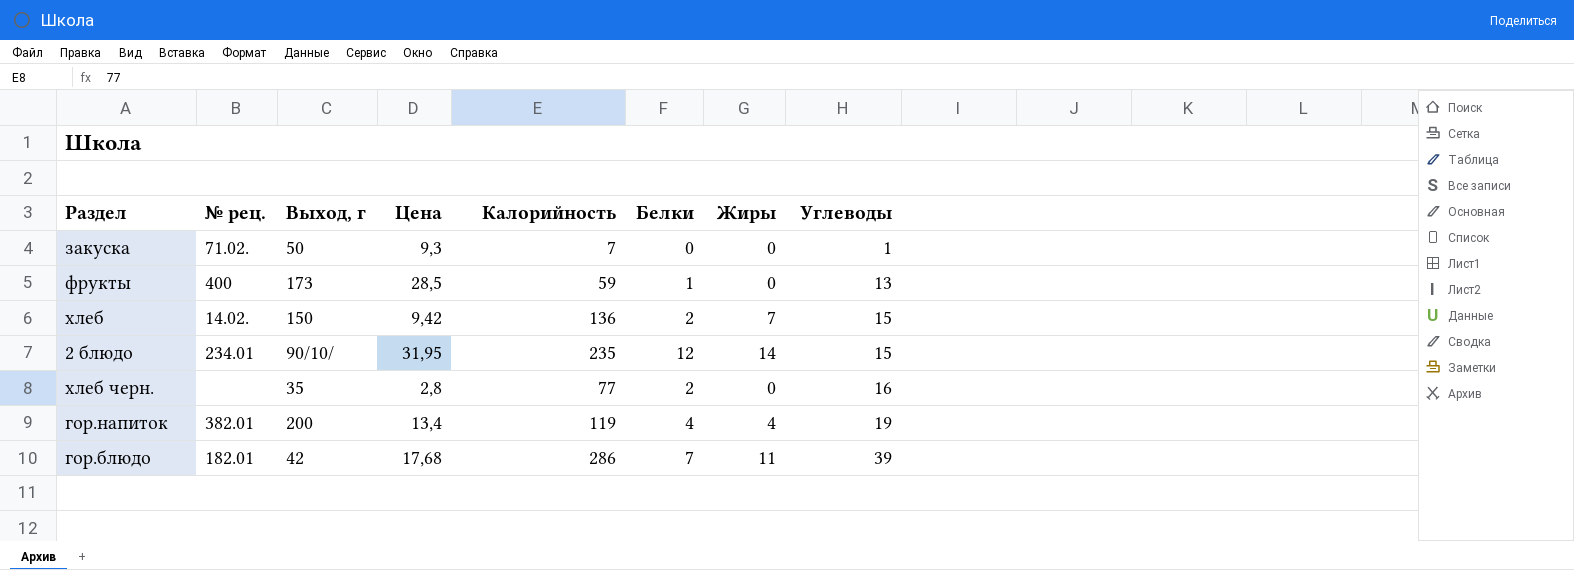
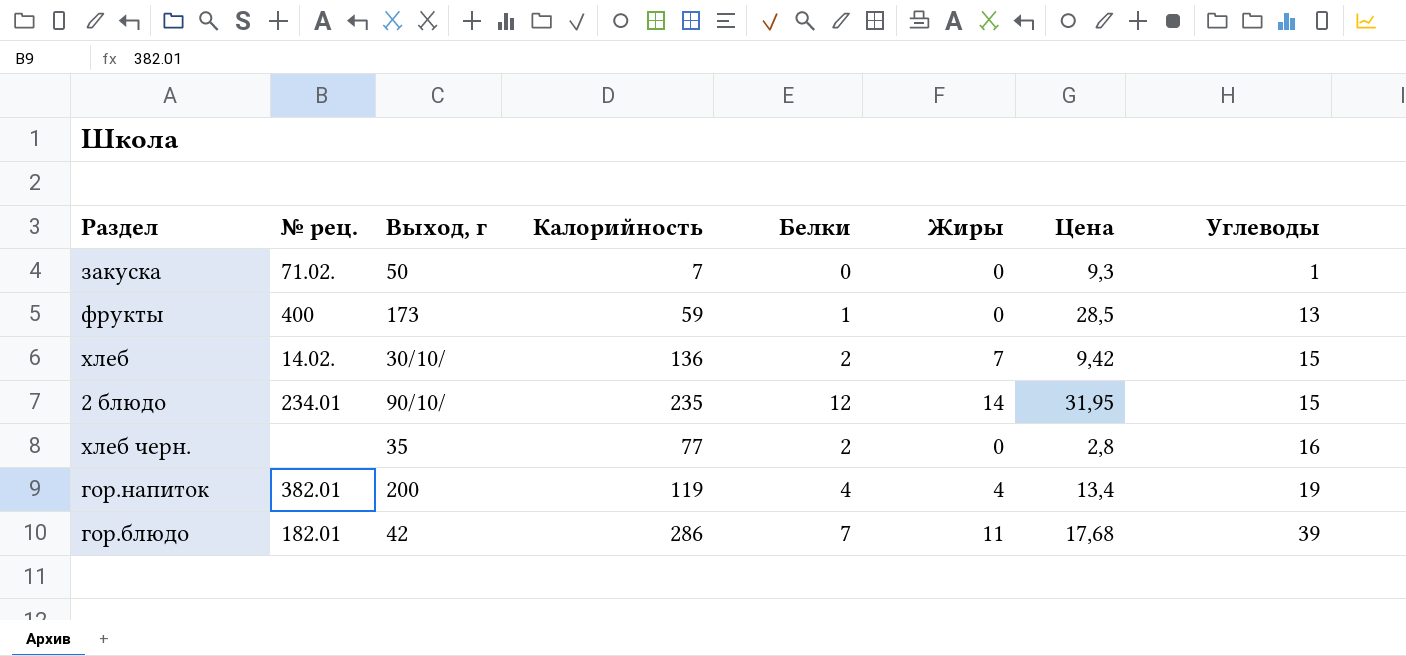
column Цена | position: 4 -> 7
хлеб | Выход, г: 150 -> 30/10/

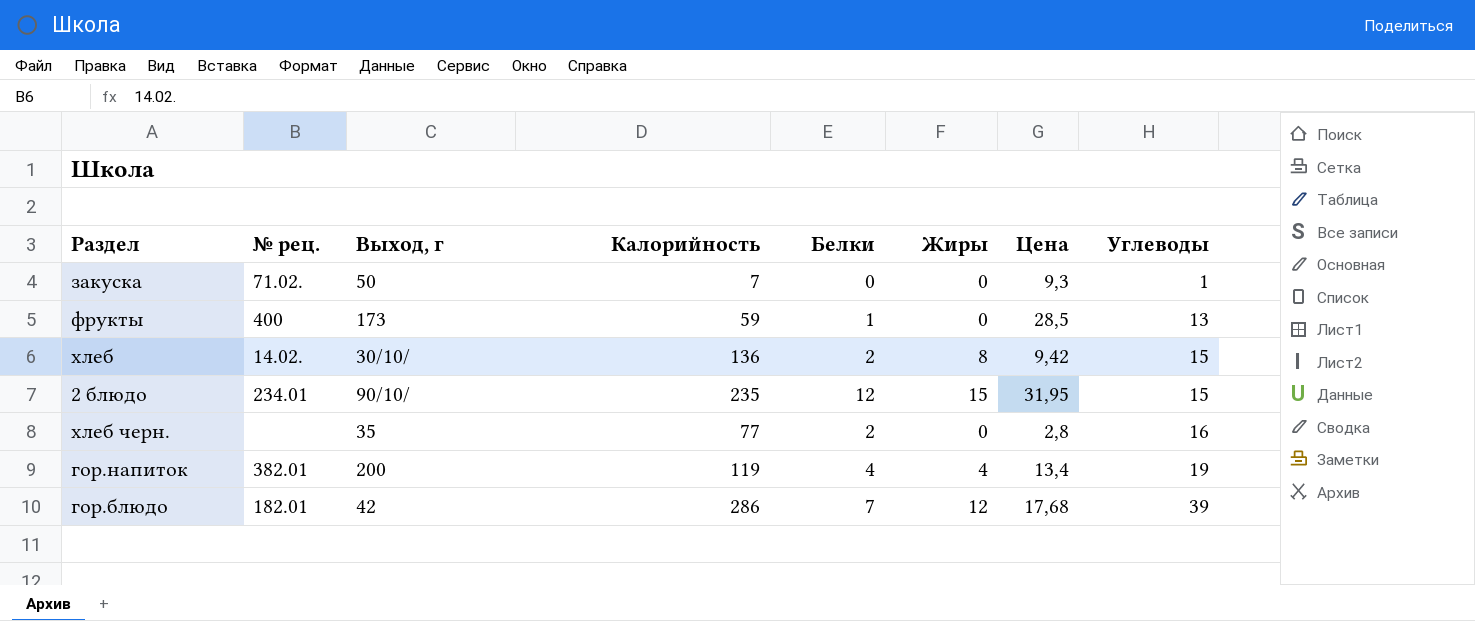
хлеб | Жиры: 7 -> 8
2 блюдо | Жиры: 14 -> 15
гор.блюдо | Жиры: 11 -> 12

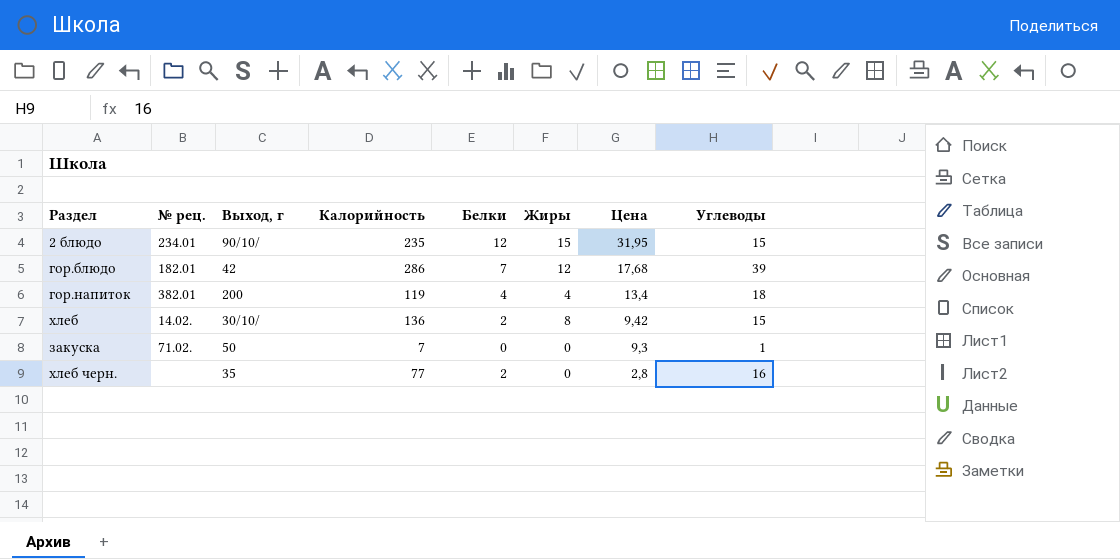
row order: Углеводы ascending -> Цена descending
row фрукты: 400 | 173 | 59 | 1 | 0 | 28,5 | 13 -> none
гор.напиток | Углеводы: 19 -> 18

